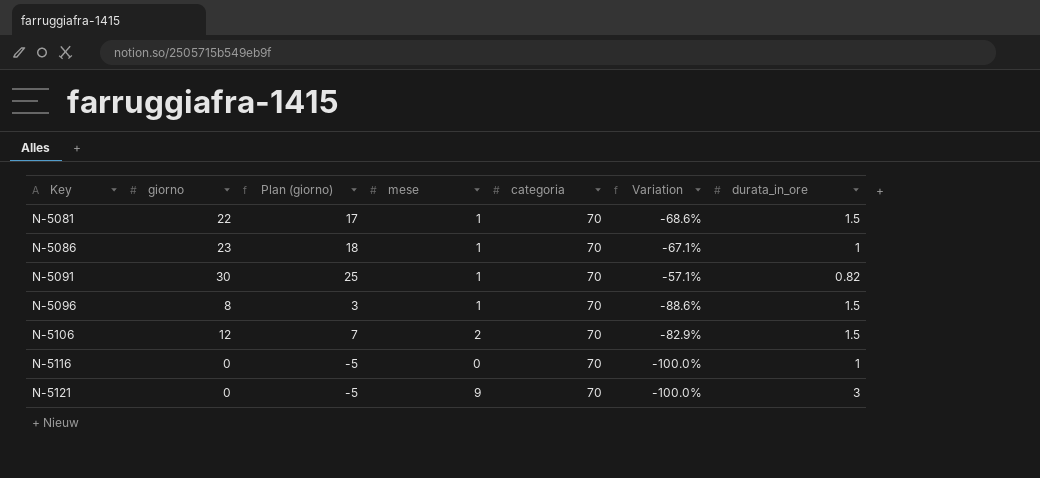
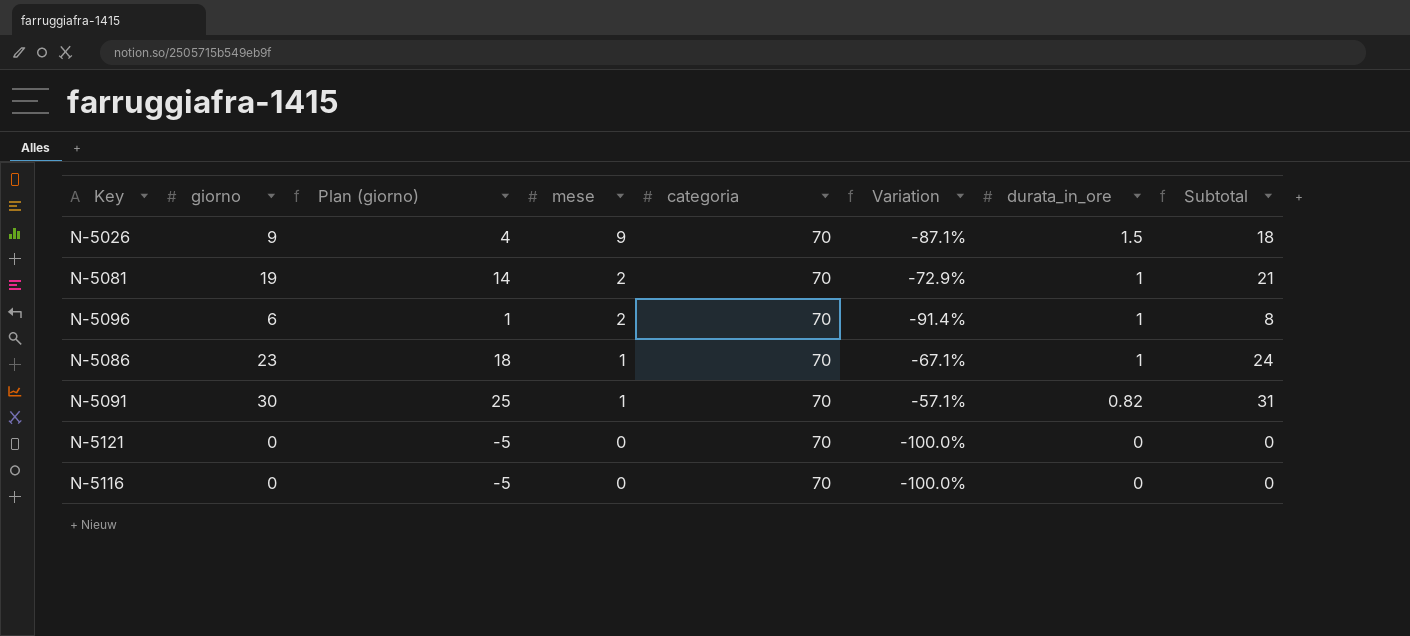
row order: Key ascending -> mese descending
column Subtotal | formula: none -> [giorno] + [mese]
row N-5106: 12 | 7 | 2 | 70 | -82.9% | 1.5 -> none
row N-5026: none -> 9 | 4 | 9 | 70 | -87.1% | 1.5 | 18
N-5081 | giorno: 22 -> 19
N-5081 | Plan (giorno): 17 -> 14
N-5081 | mese: 1 -> 2
N-5081 | Variation: -68.6% -> -72.9%
N-5081 | durata_in_ore: 1.5 -> 1
N-5096 | giorno: 8 -> 6
N-5096 | Plan (giorno): 3 -> 1
N-5096 | mese: 1 -> 2
N-5096 | Variation: -88.6% -> -91.4%
N-5096 | durata_in_ore: 1.5 -> 1
N-5121 | mese: 9 -> 0
N-5121 | durata_in_ore: 3 -> 0
N-5116 | durata_in_ore: 1 -> 0

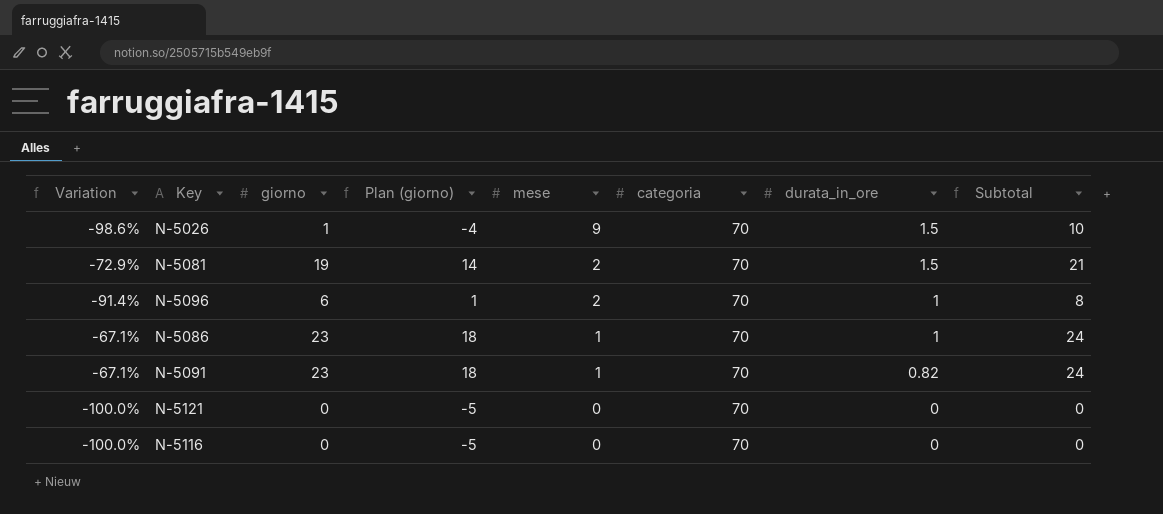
column Variation | position: 6 -> 1
N-5026 | Variation: -87.1% -> -98.6%
N-5026 | giorno: 9 -> 1
N-5026 | Plan (giorno): 4 -> -4
N-5026 | Subtotal: 18 -> 10
N-5081 | durata_in_ore: 1 -> 1.5
N-5091 | Variation: -57.1% -> -67.1%
N-5091 | giorno: 30 -> 23
N-5091 | Plan (giorno): 25 -> 18
N-5091 | Subtotal: 31 -> 24

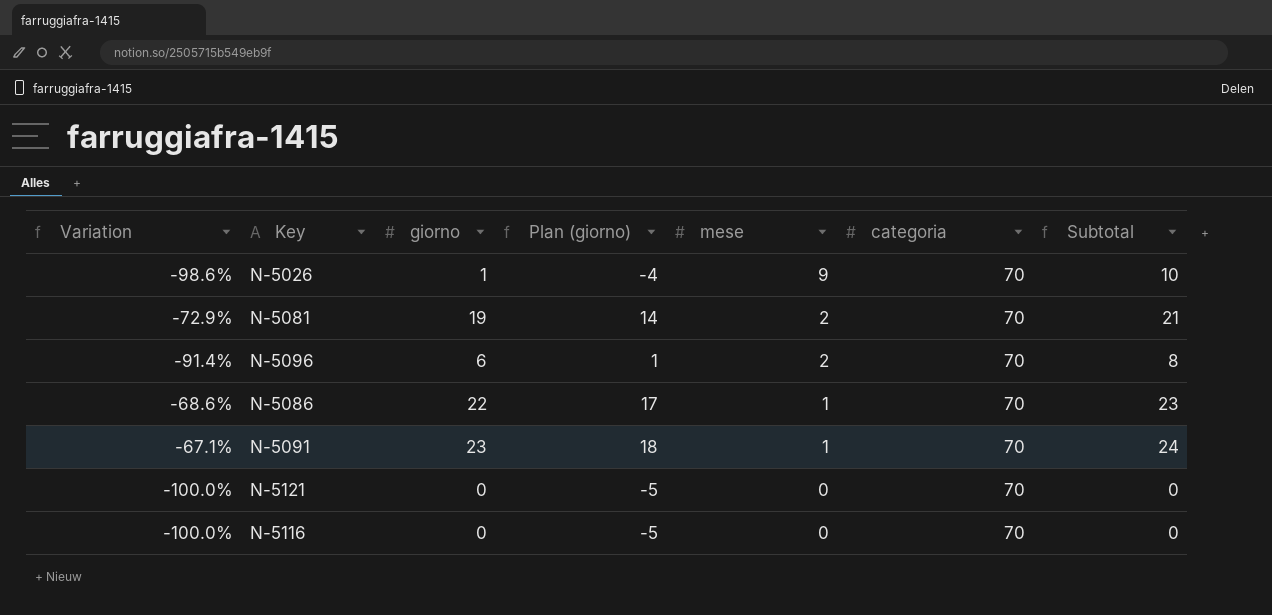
column durata_in_ore | position: 7 -> none
N-5086 | Variation: -67.1% -> -68.6%
N-5086 | giorno: 23 -> 22
N-5086 | Plan (giorno): 18 -> 17
N-5086 | Subtotal: 24 -> 23

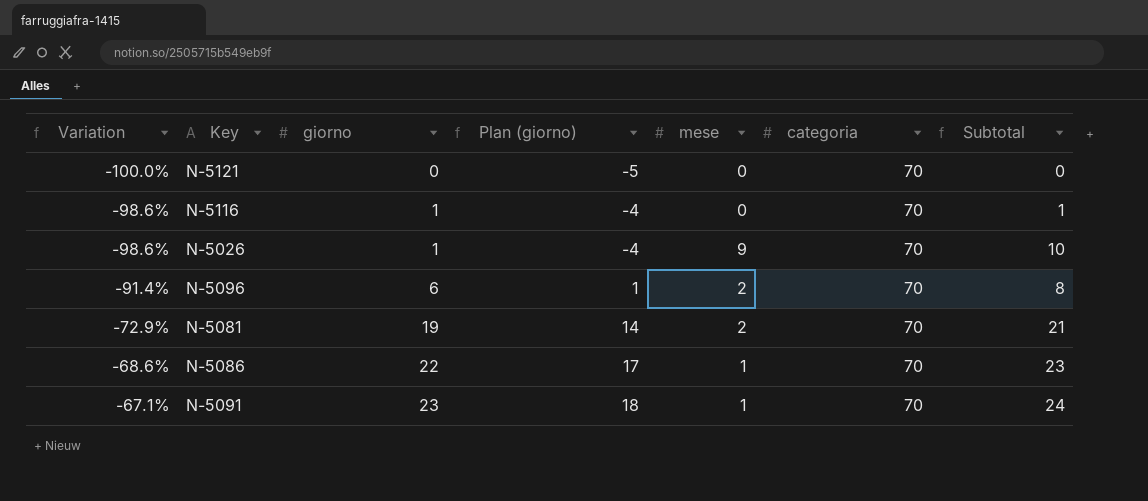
row order: mese descending -> Variation ascending
N-5116 | Variation: -100.0% -> -98.6%
N-5116 | giorno: 0 -> 1
N-5116 | Plan (giorno): -5 -> -4
N-5116 | Subtotal: 0 -> 1

